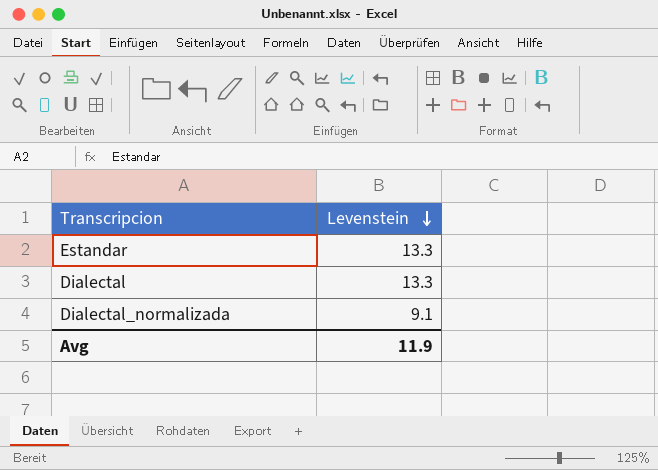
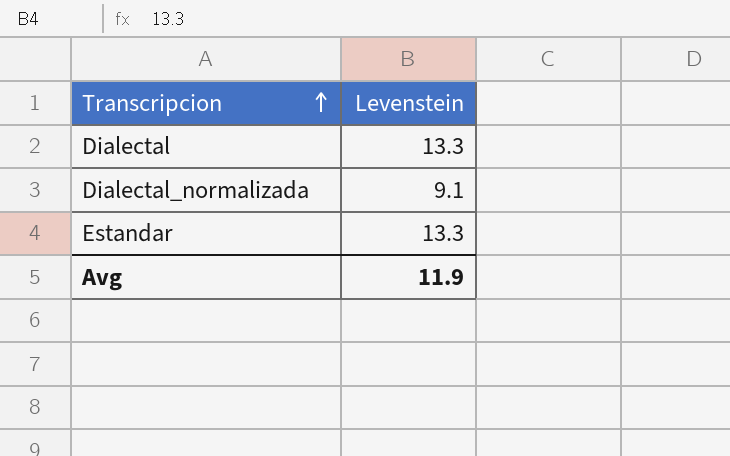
row order: Levenstein descending -> Transcripcion ascending

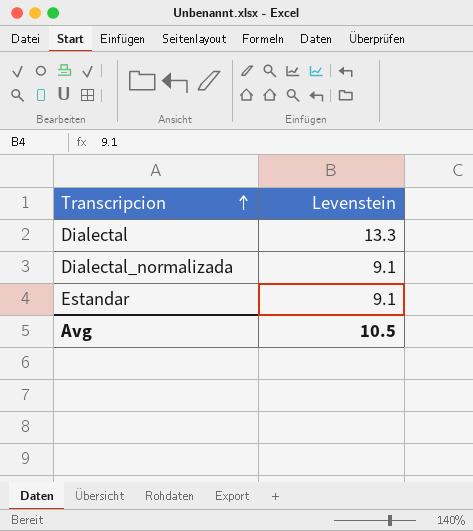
Estandar | Levenstein: 13.3 -> 9.1
Avg | Levenstein: 11.9 -> 10.5

